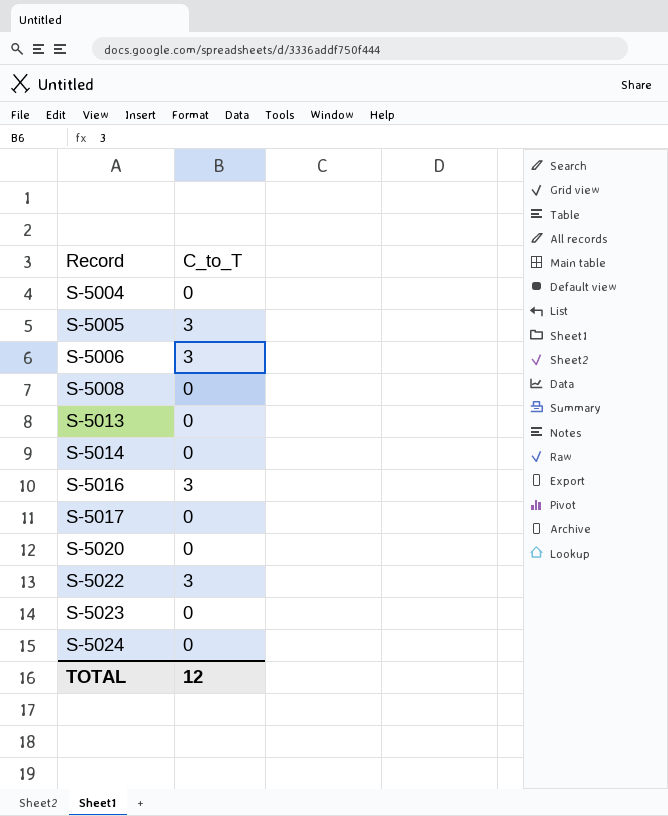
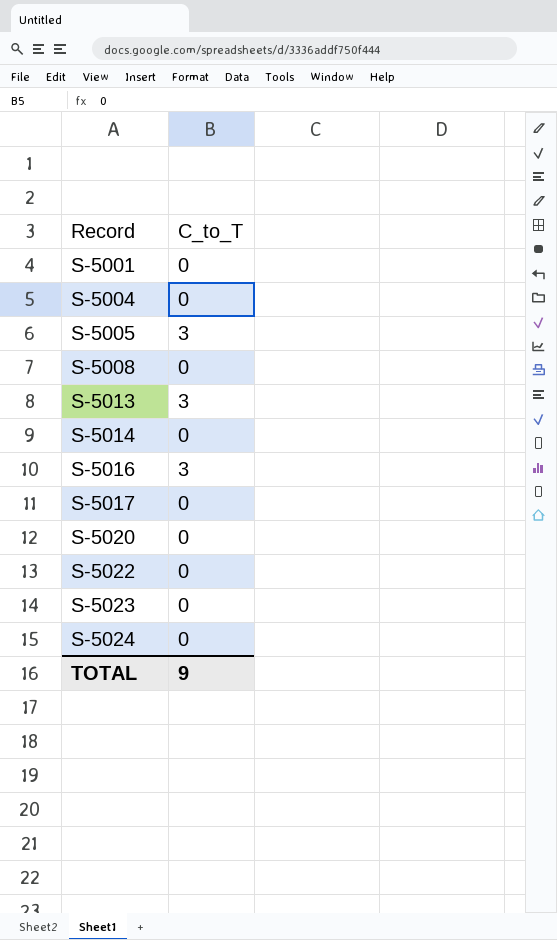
row S-5006: 3 -> none
row S-5001: none -> 0
S-5013 | C_to_T: 0 -> 3
S-5022 | C_to_T: 3 -> 0
TOTAL | C_to_T: 12 -> 9

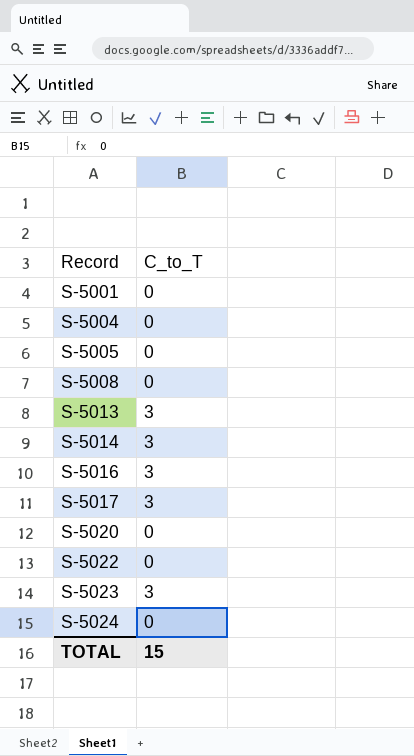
S-5005 | C_to_T: 3 -> 0
S-5014 | C_to_T: 0 -> 3
S-5017 | C_to_T: 0 -> 3
S-5023 | C_to_T: 0 -> 3
TOTAL | C_to_T: 9 -> 15

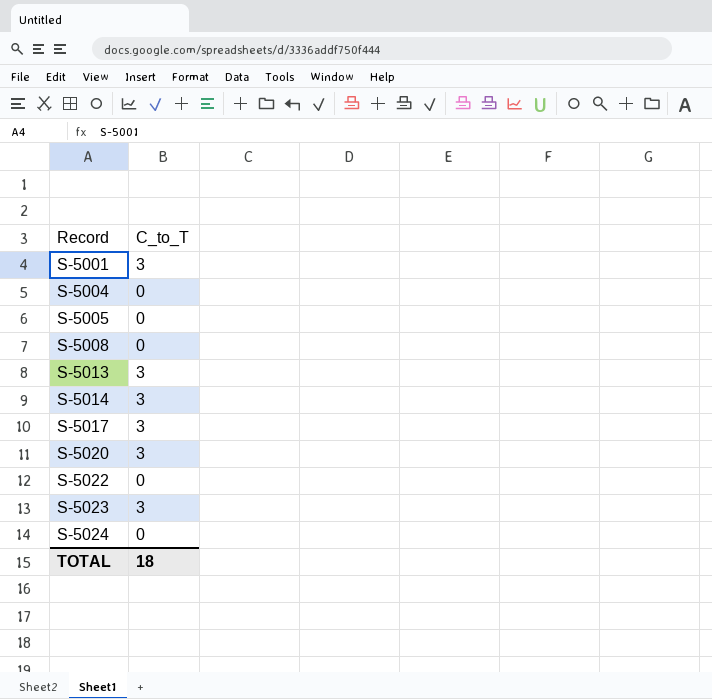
row S-5016: 3 -> none
S-5001 | C_to_T: 0 -> 3
S-5020 | C_to_T: 0 -> 3
TOTAL | C_to_T: 15 -> 18

